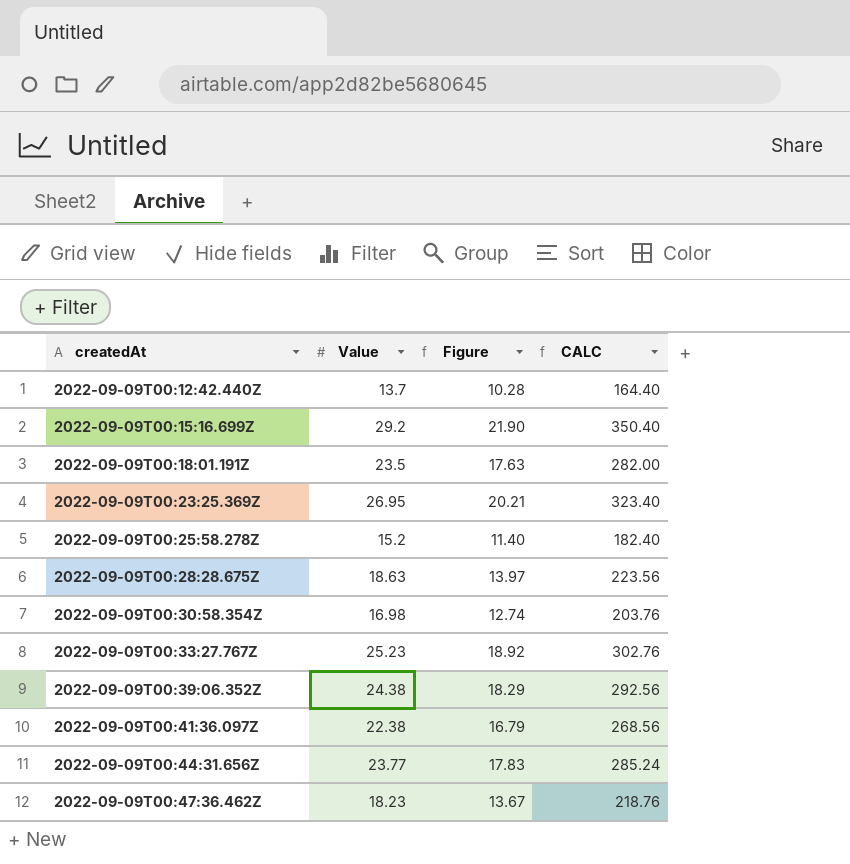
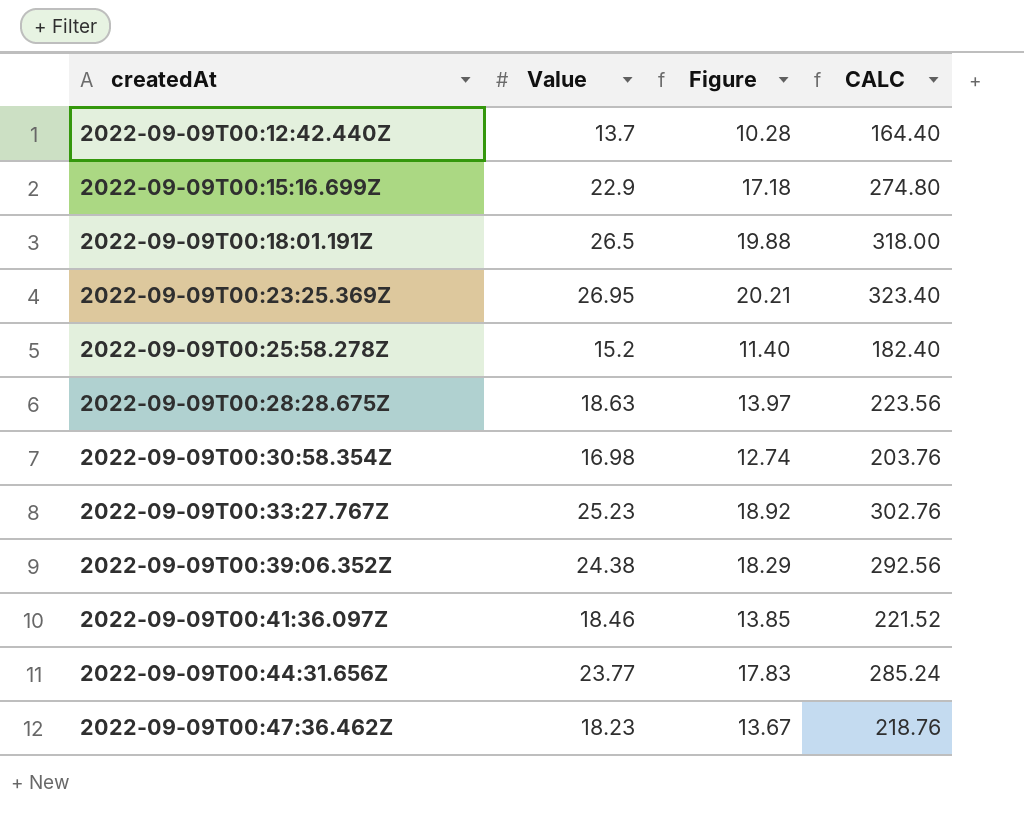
2022-09-09T00:15:16.699Z | Value: 29.2 -> 22.9
2022-09-09T00:15:16.699Z | Figure: 21.90 -> 17.18
2022-09-09T00:15:16.699Z | CALC: 350.40 -> 274.80
2022-09-09T00:18:01.191Z | Value: 23.5 -> 26.5
2022-09-09T00:18:01.191Z | Figure: 17.63 -> 19.88
2022-09-09T00:18:01.191Z | CALC: 282.00 -> 318.00
2022-09-09T00:41:36.097Z | Value: 22.38 -> 18.46
2022-09-09T00:41:36.097Z | Figure: 16.79 -> 13.85
2022-09-09T00:41:36.097Z | CALC: 268.56 -> 221.52

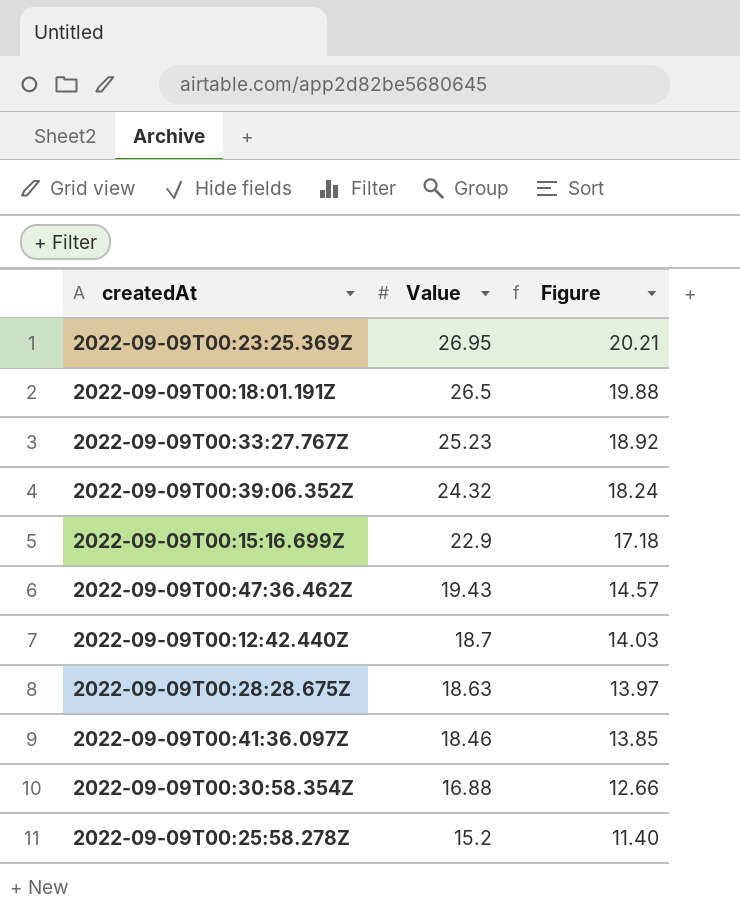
row order: createdAt ascending -> Value descending
column CALC | formula: [Value] * 12 -> none
row 2022-09-09T00:44:31.656Z: 23.77 | 17.83 | 285.24 -> none
2022-09-09T00:39:06.352Z | Value: 24.38 -> 24.32
2022-09-09T00:39:06.352Z | Figure: 18.29 -> 18.24
2022-09-09T00:47:36.462Z | Value: 18.23 -> 19.43
2022-09-09T00:47:36.462Z | Figure: 13.67 -> 14.57
2022-09-09T00:12:42.440Z | Value: 13.7 -> 18.7
2022-09-09T00:12:42.440Z | Figure: 10.28 -> 14.03
2022-09-09T00:30:58.354Z | Value: 16.98 -> 16.88
2022-09-09T00:30:58.354Z | Figure: 12.74 -> 12.66

